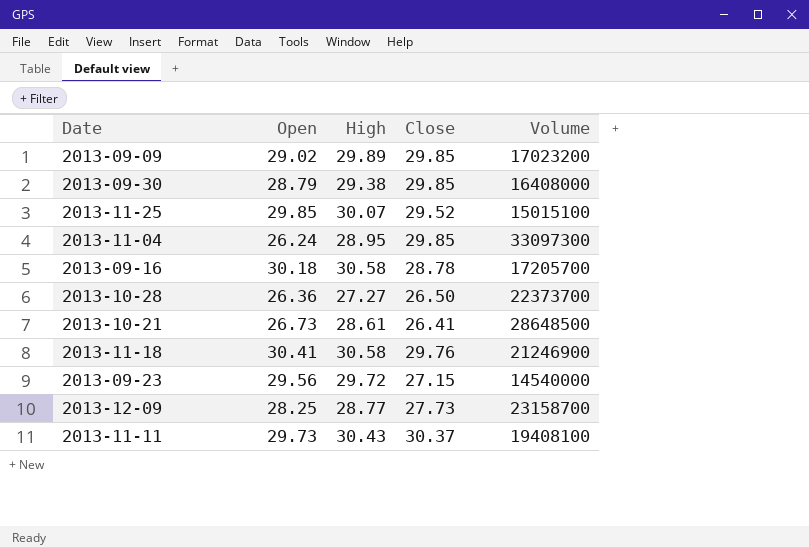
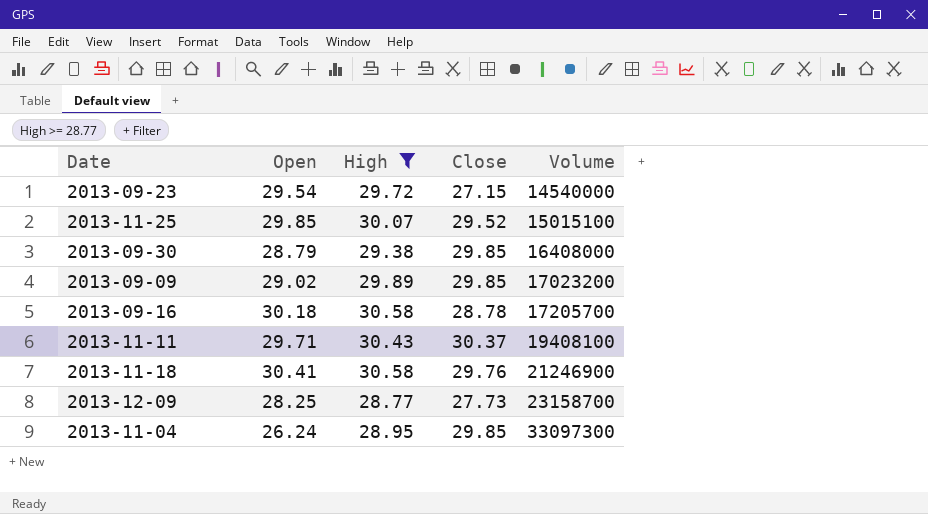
filter: none -> High >= 28.77
row order: none -> Volume ascending
2013-09-23 | Open: 29.56 -> 29.54
2013-11-11 | Open: 29.73 -> 29.71

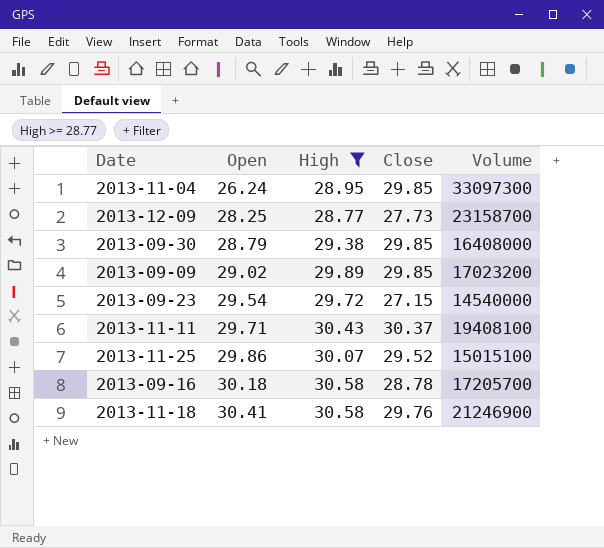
row order: Volume ascending -> Open ascending
2013-11-25 | Open: 29.85 -> 29.86

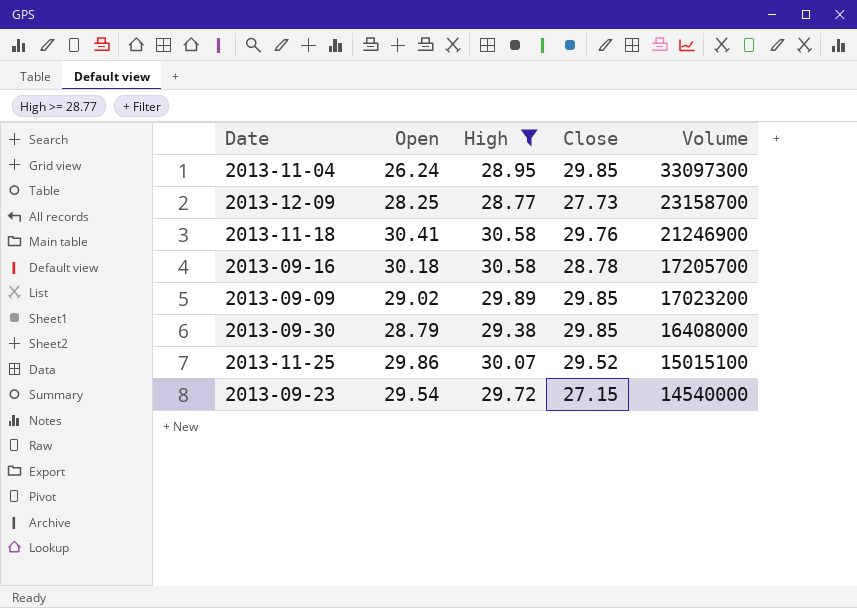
row order: Open ascending -> Volume descending
row 2013-11-11: 29.71 | 30.43 | 30.37 | 19408100 -> none

